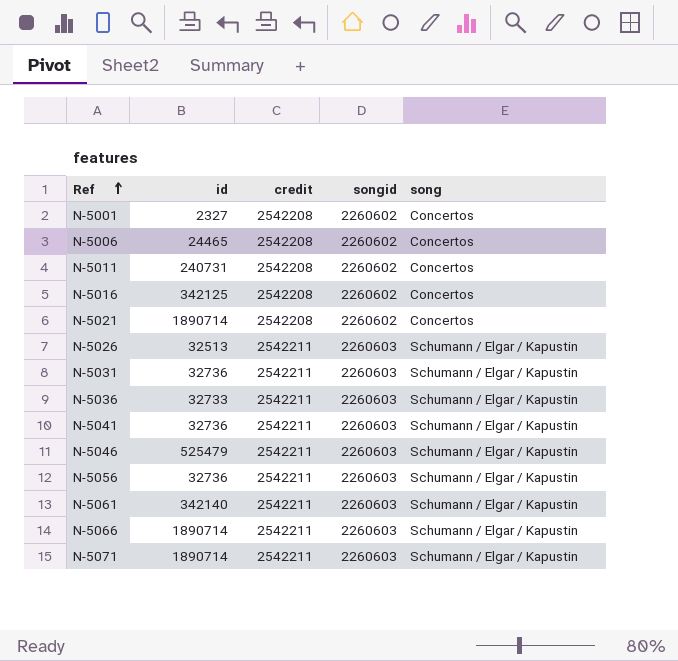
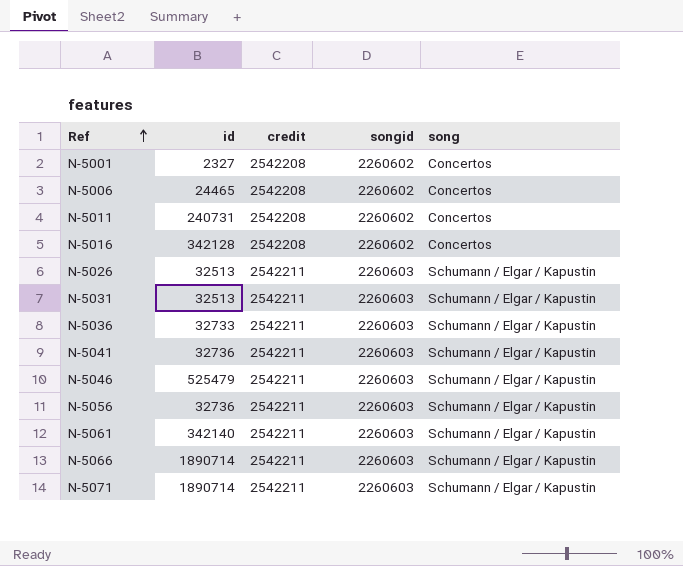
row N-5021: 1890714 | 2542208 | 2260602 | Concertos -> none
N-5016 | id: 342125 -> 342128
N-5031 | id: 32736 -> 32513

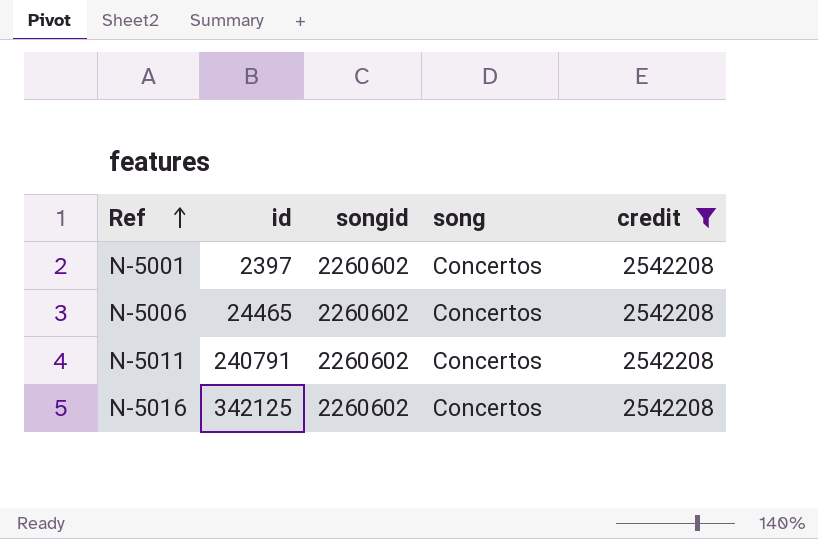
filter: none -> credit = 2542208
column credit | position: 3 -> 5
N-5001 | id: 2327 -> 2397
N-5011 | id: 240731 -> 240791
N-5016 | id: 342128 -> 342125

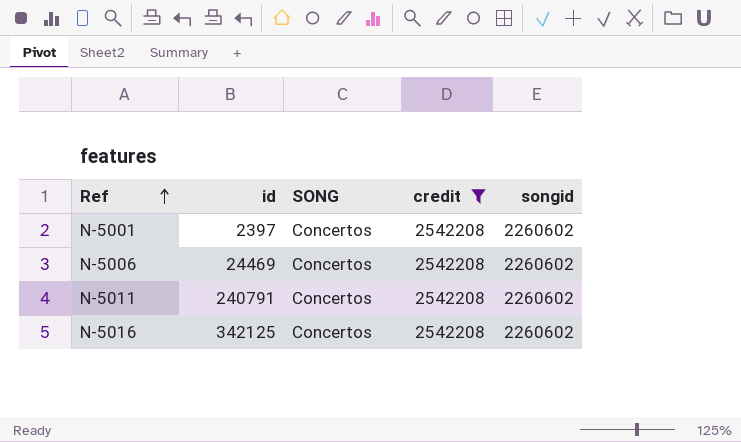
column name: song -> SONG
column songid | position: 3 -> 5
N-5006 | id: 24465 -> 24469

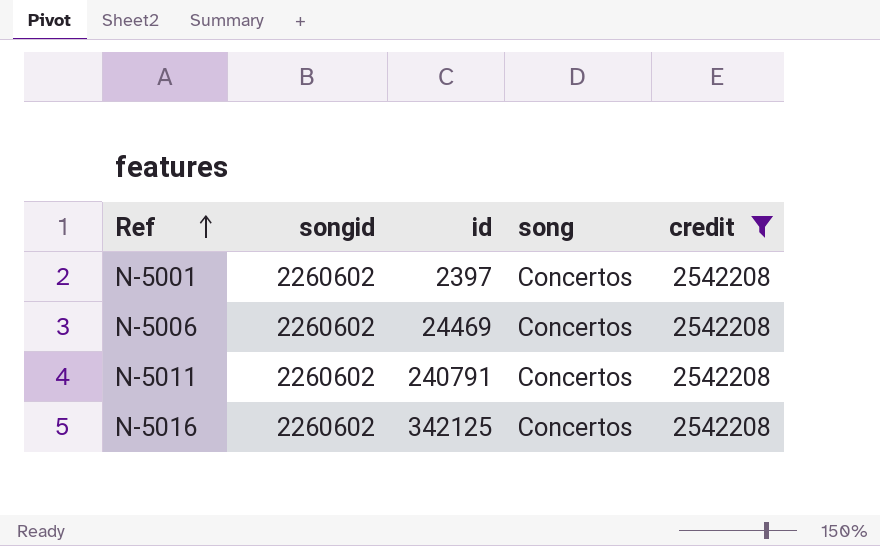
column songid | position: 5 -> 2
column name: SONG -> song

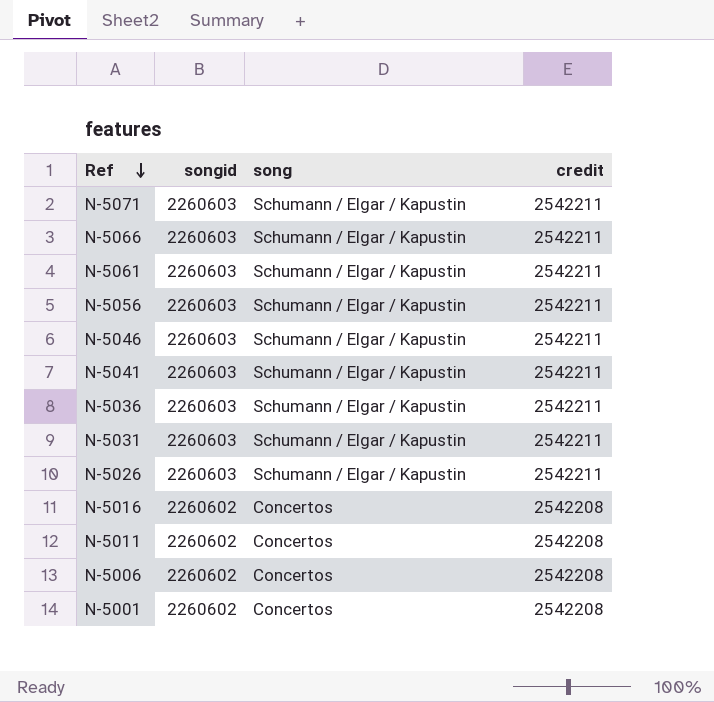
filter: credit = 2542208 -> none
row order: Ref ascending -> Ref descending
column id | position: 3 -> none

